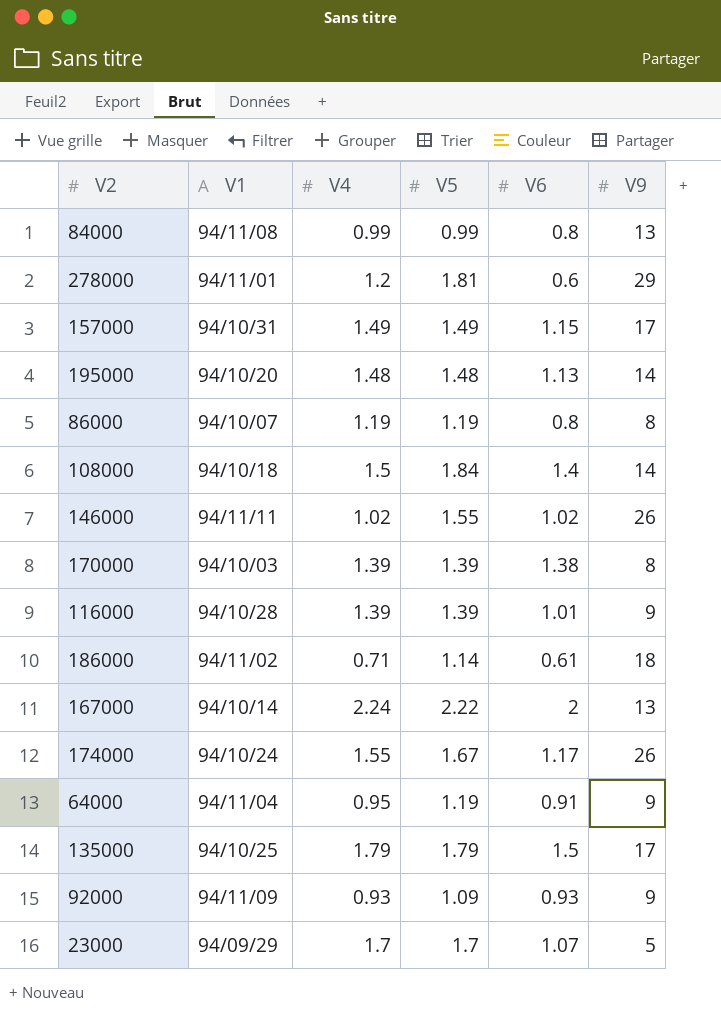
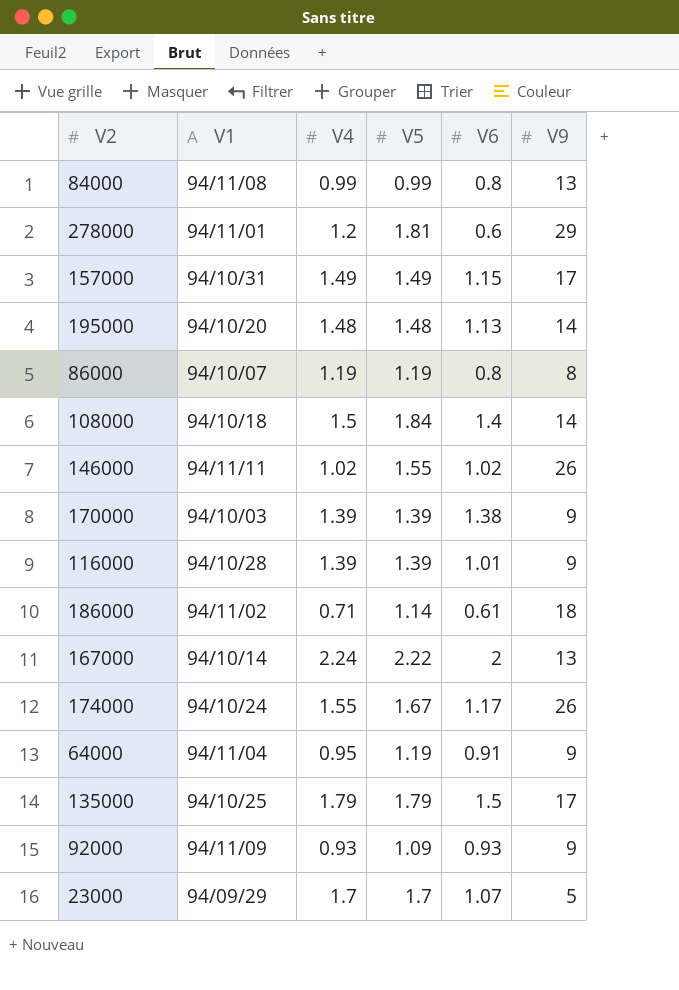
170000 | V9: 8 -> 9

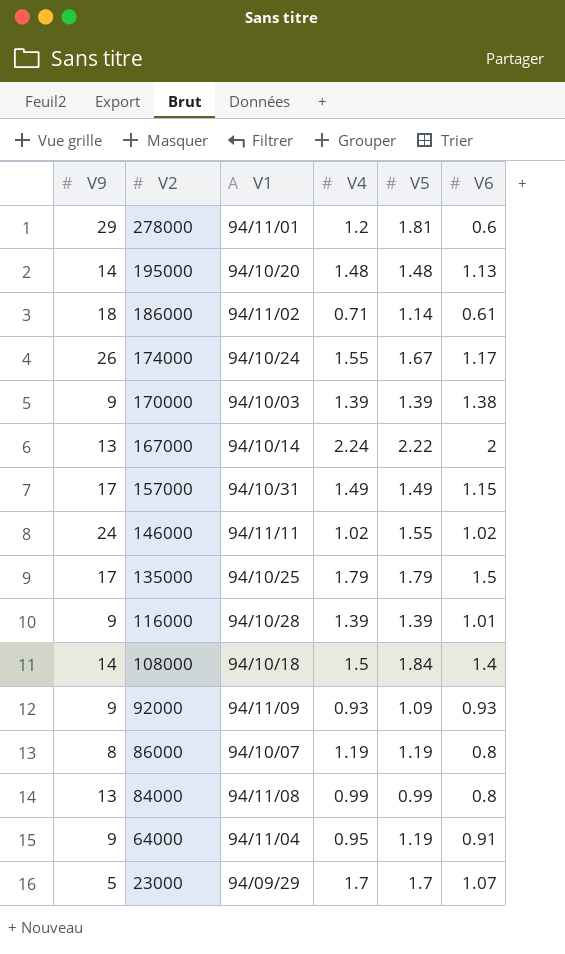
row order: none -> V2 descending
column V9 | position: 6 -> 1
146000 | V9: 26 -> 24

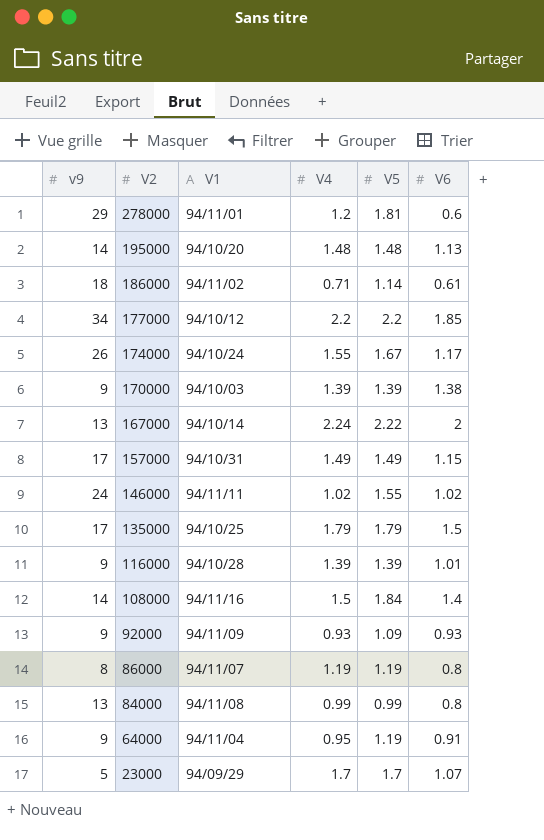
column name: V9 -> v9
row 177000: none -> 34 | 94/10/12 | 2.2 | 2.2 | 1.85
108000 | V1: 94/10/18 -> 94/11/16
86000 | V1: 94/10/07 -> 94/11/07

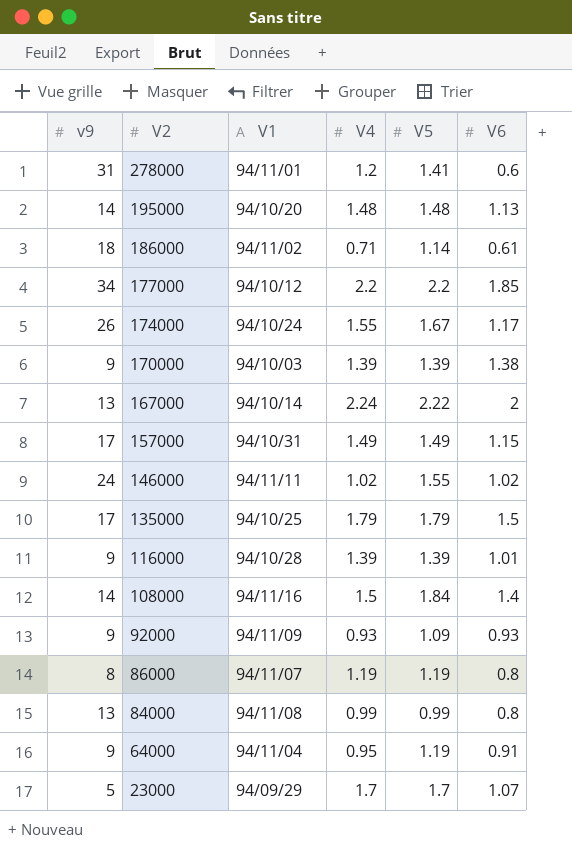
278000 | v9: 29 -> 31
278000 | V5: 1.81 -> 1.41

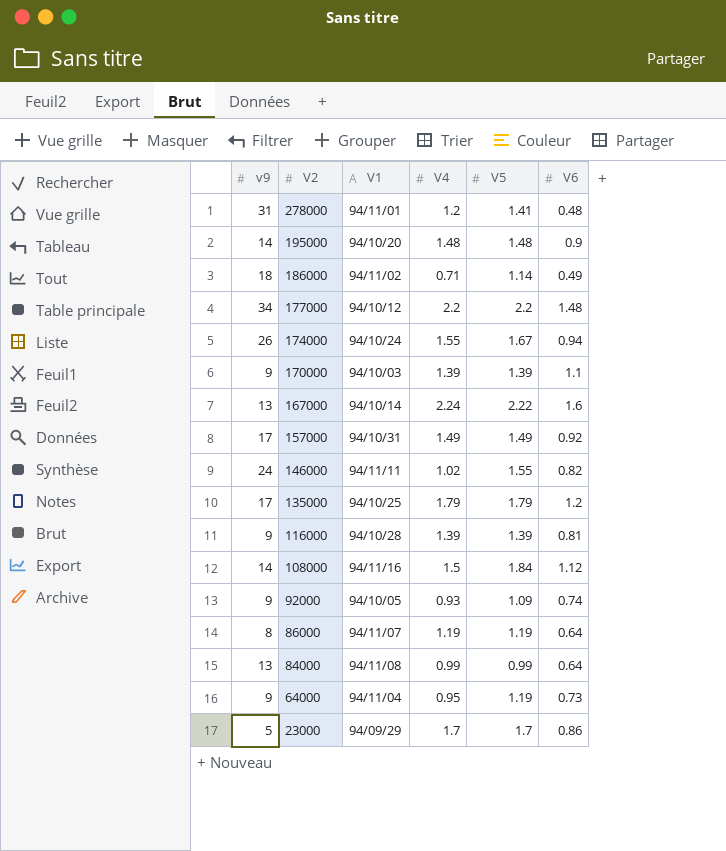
278000 | V6: 0.6 -> 0.48
195000 | V6: 1.13 -> 0.9
186000 | V6: 0.61 -> 0.49
177000 | V6: 1.85 -> 1.48
174000 | V6: 1.17 -> 0.94
170000 | V6: 1.38 -> 1.1
167000 | V6: 2 -> 1.6
157000 | V6: 1.15 -> 0.92
146000 | V6: 1.02 -> 0.82
135000 | V6: 1.5 -> 1.2
116000 | V6: 1.01 -> 0.81
108000 | V6: 1.4 -> 1.12
92000 | V1: 94/11/09 -> 94/10/05
92000 | V6: 0.93 -> 0.74
86000 | V6: 0.8 -> 0.64
84000 | V6: 0.8 -> 0.64
64000 | V6: 0.91 -> 0.73
23000 | V6: 1.07 -> 0.86

